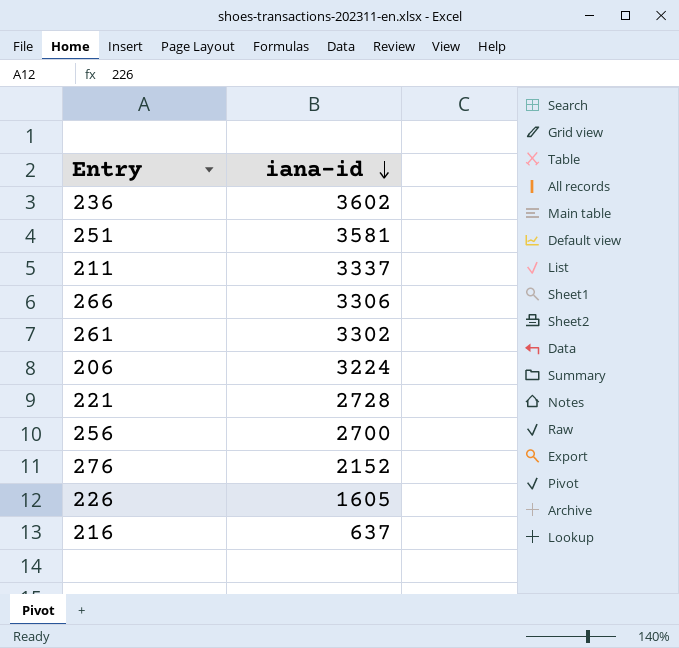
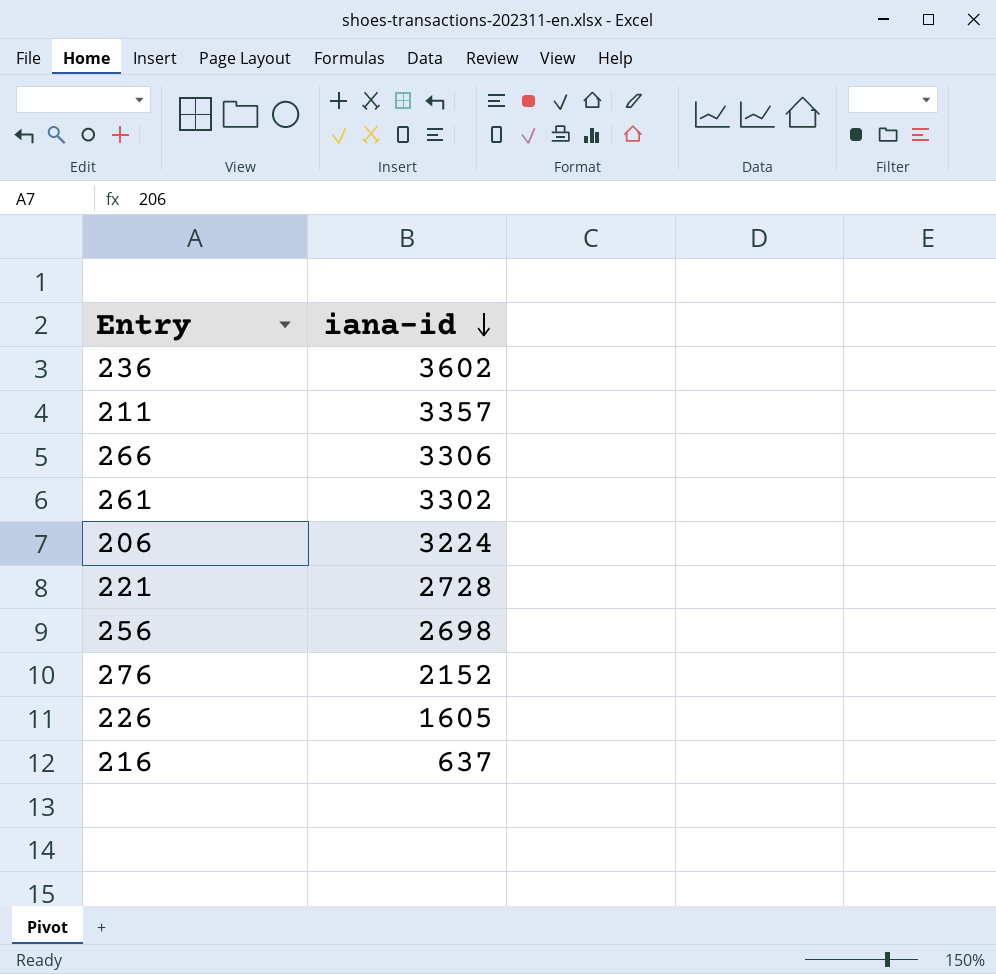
row 251: 3581 -> none
211 | iana-id: 3337 -> 3357
256 | iana-id: 2700 -> 2698

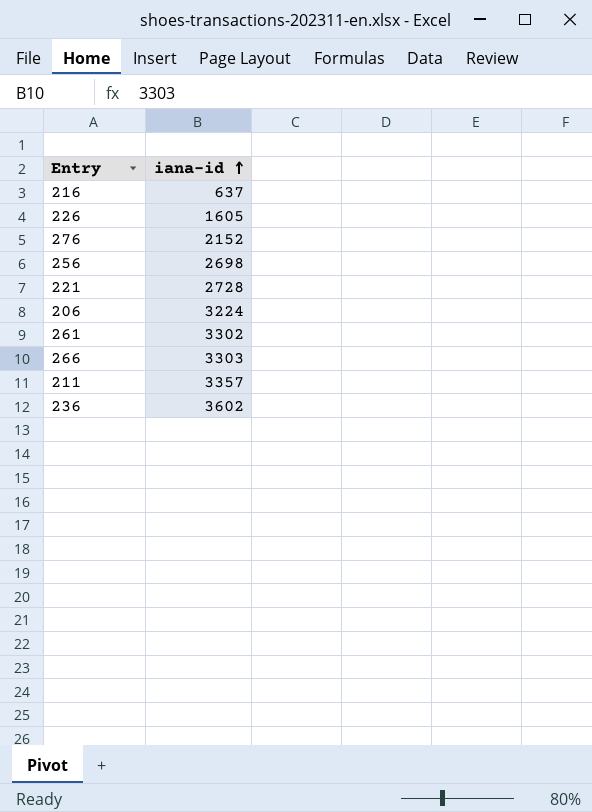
row order: iana-id descending -> iana-id ascending
266 | iana-id: 3306 -> 3303

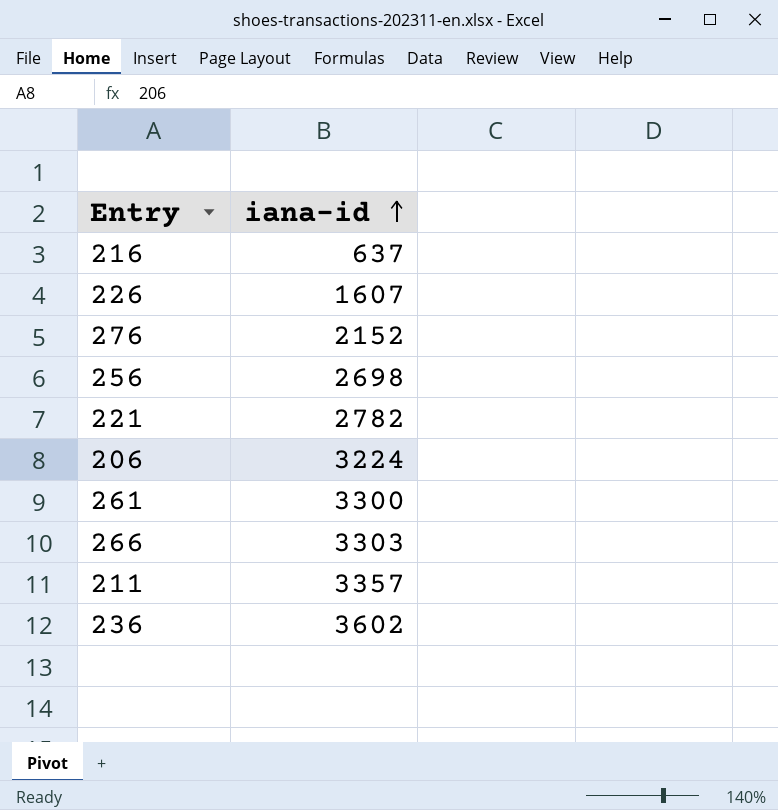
226 | iana-id: 1605 -> 1607
221 | iana-id: 2728 -> 2782
261 | iana-id: 3302 -> 3300

